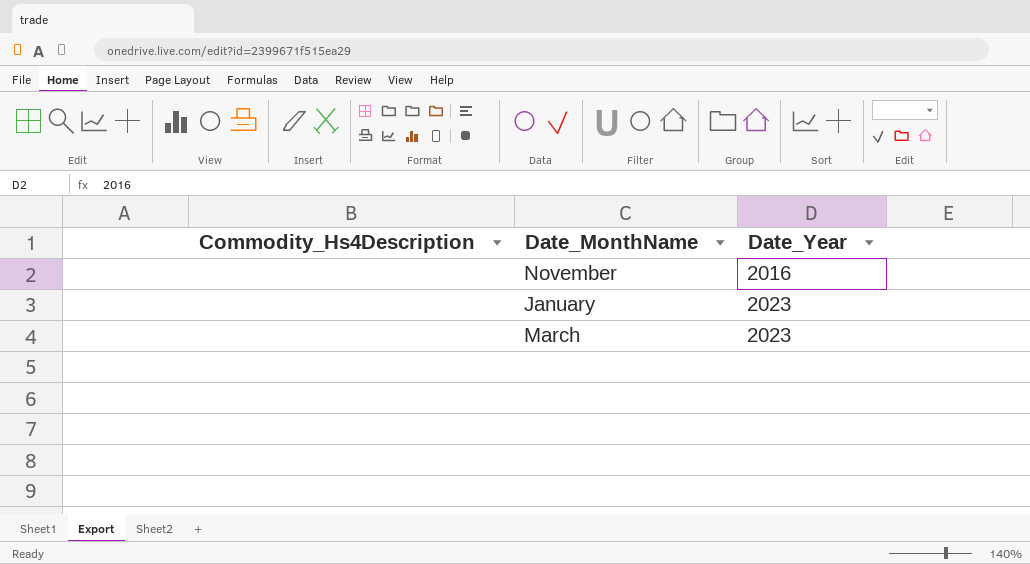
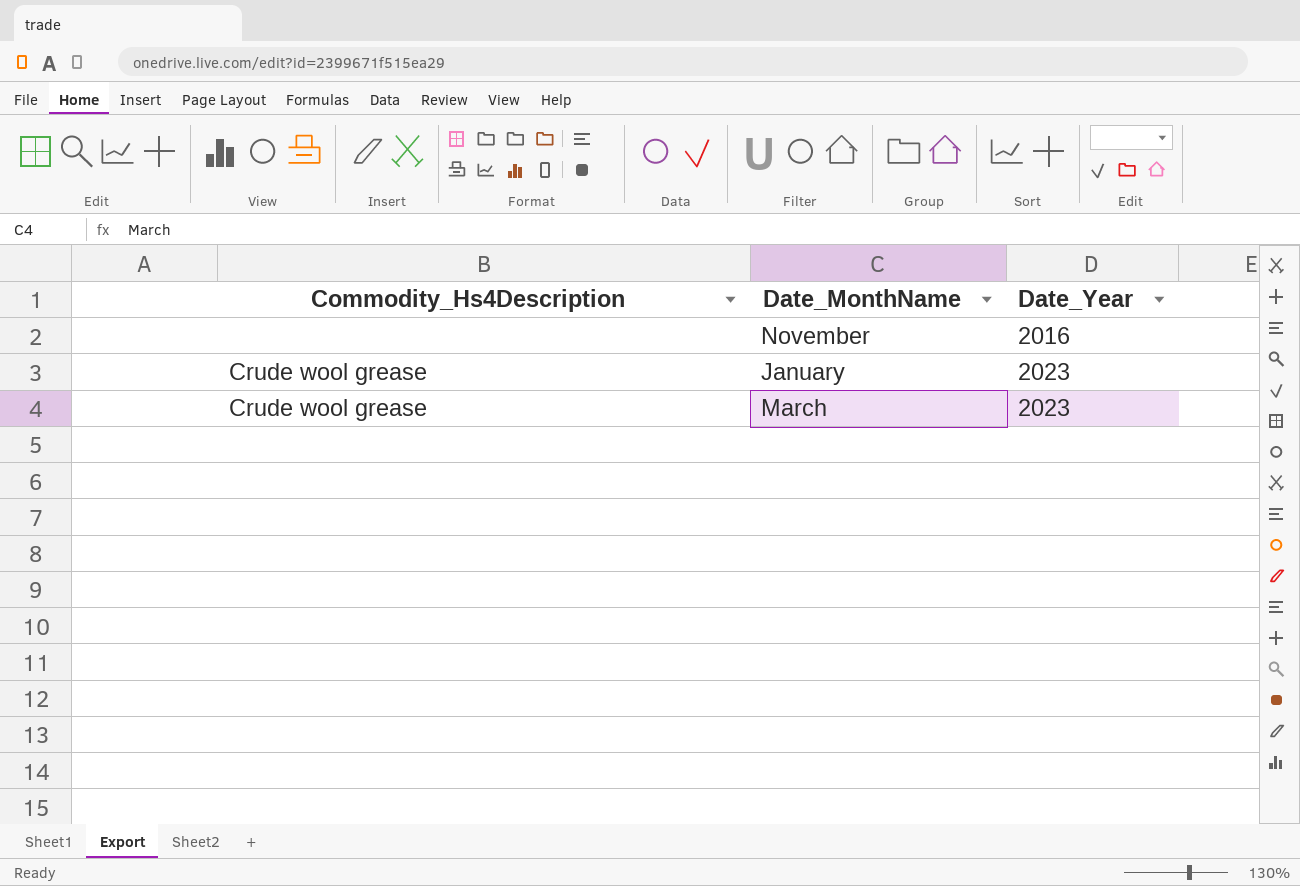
January | Commodity_Hs4Description: none -> Crude wool grease
March | Commodity_Hs4Description: none -> Crude wool grease

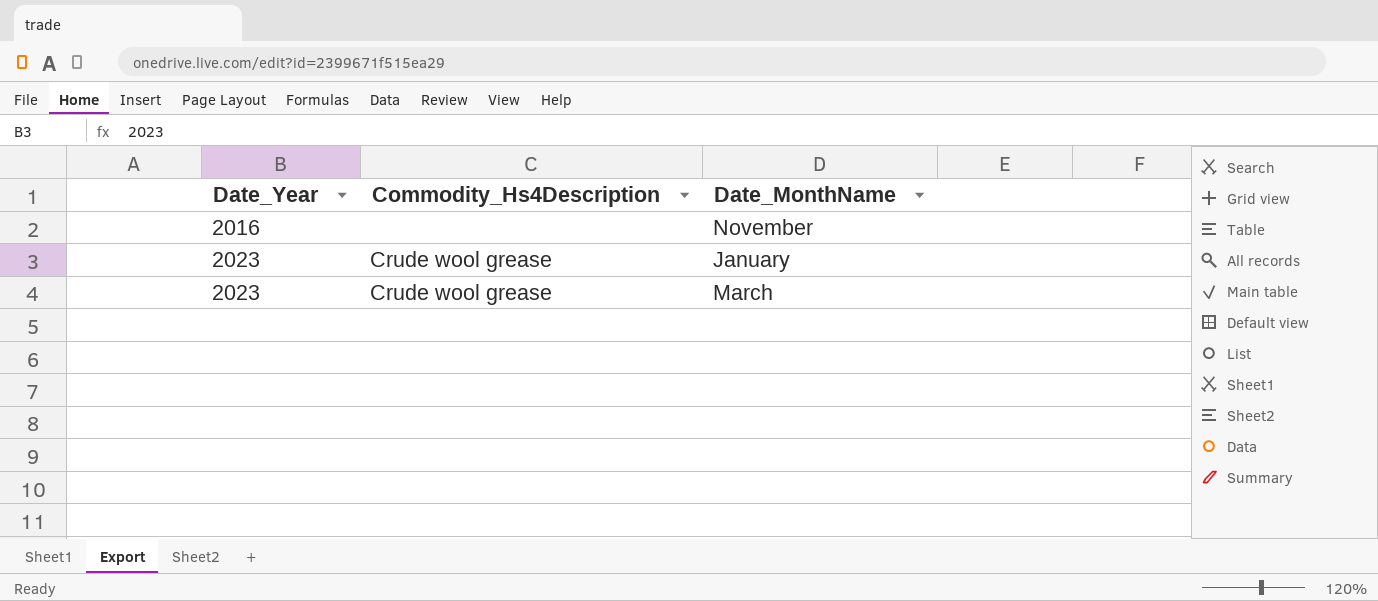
column Date_Year | position: 3 -> 1

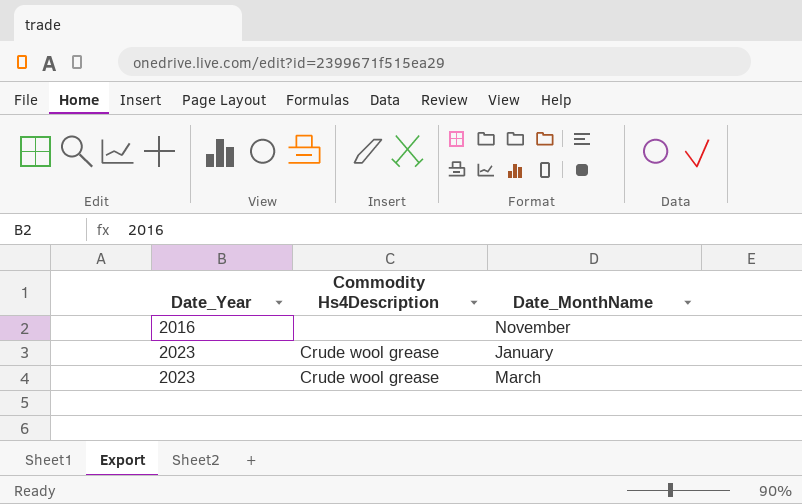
column name: Commodity_Hs4Description -> Commodity Hs4Description

